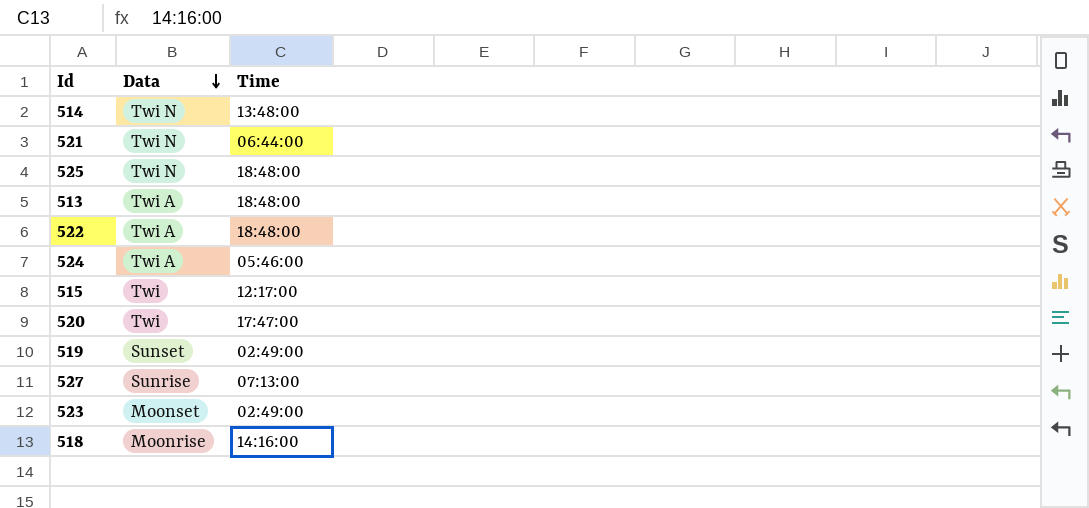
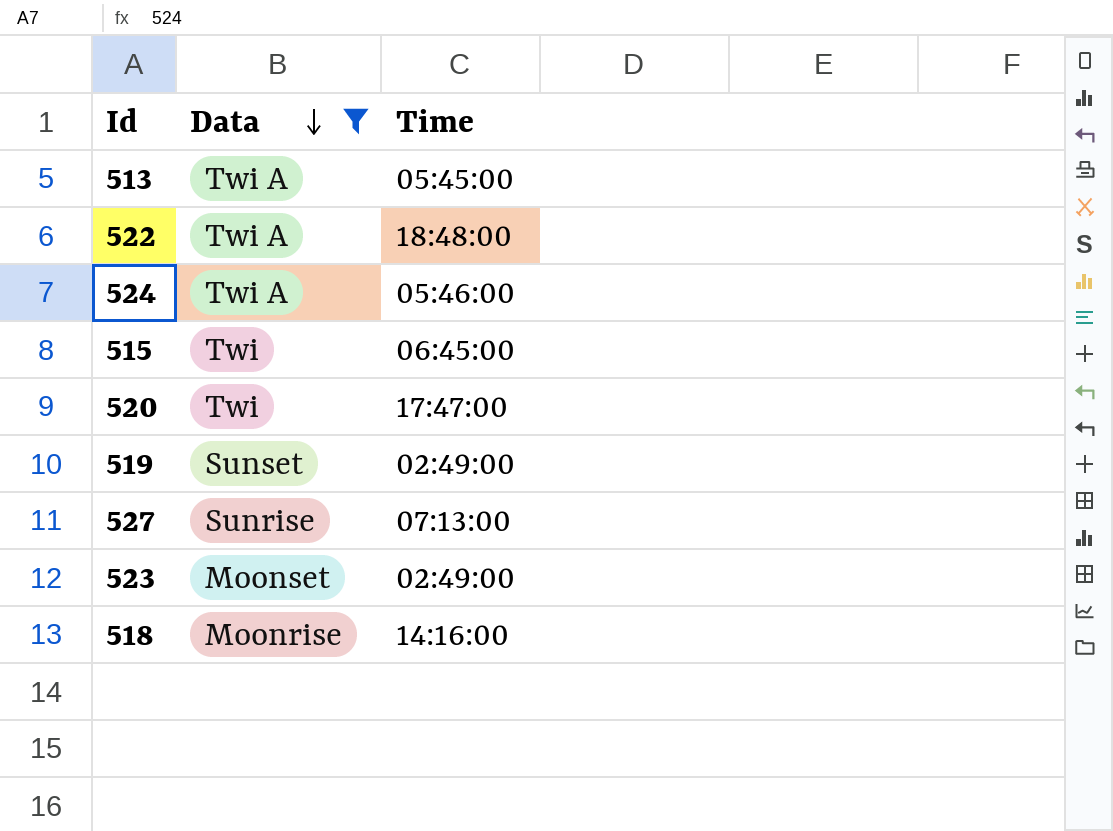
filter: none -> Data != Twi N
513 | Time: 18:48:00 -> 05:45:00
515 | Time: 12:17:00 -> 06:45:00

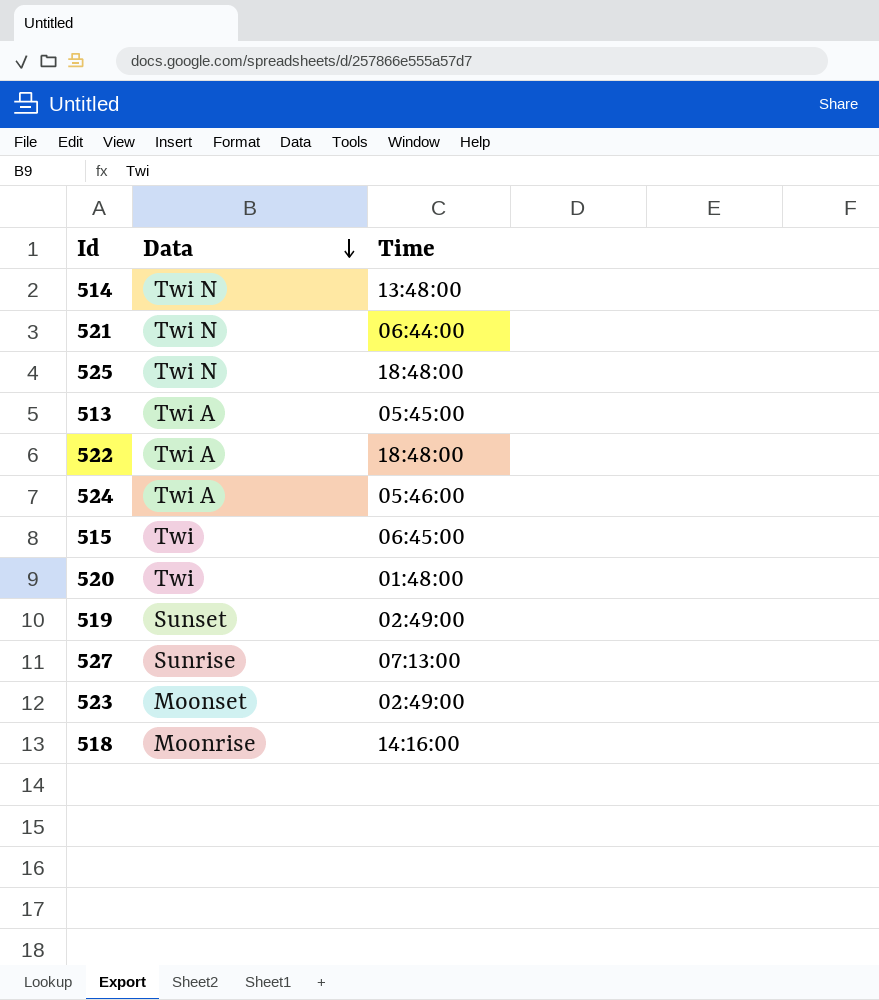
filter: Data != Twi N -> none
520 | Time: 17:47:00 -> 01:48:00

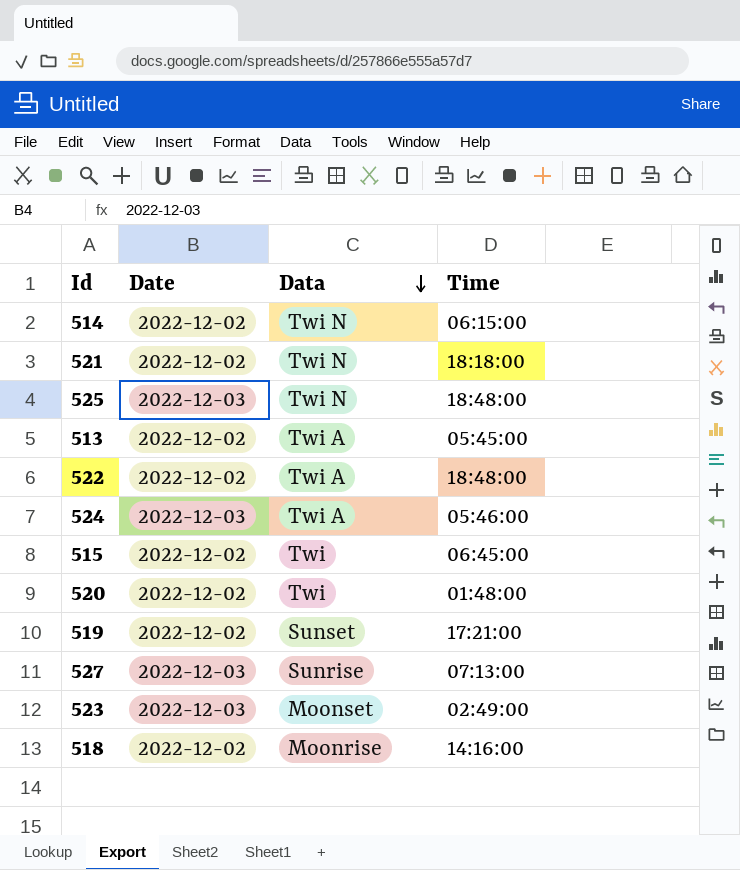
column Date | position: none -> 2
514 | Time: 13:48:00 -> 06:15:00
521 | Time: 06:44:00 -> 18:18:00
519 | Time: 02:49:00 -> 17:21:00

